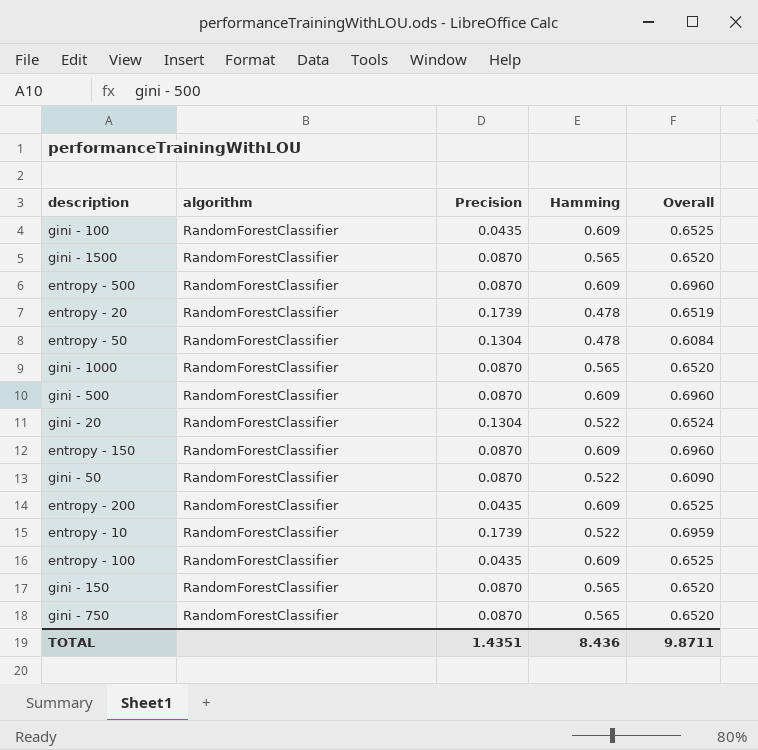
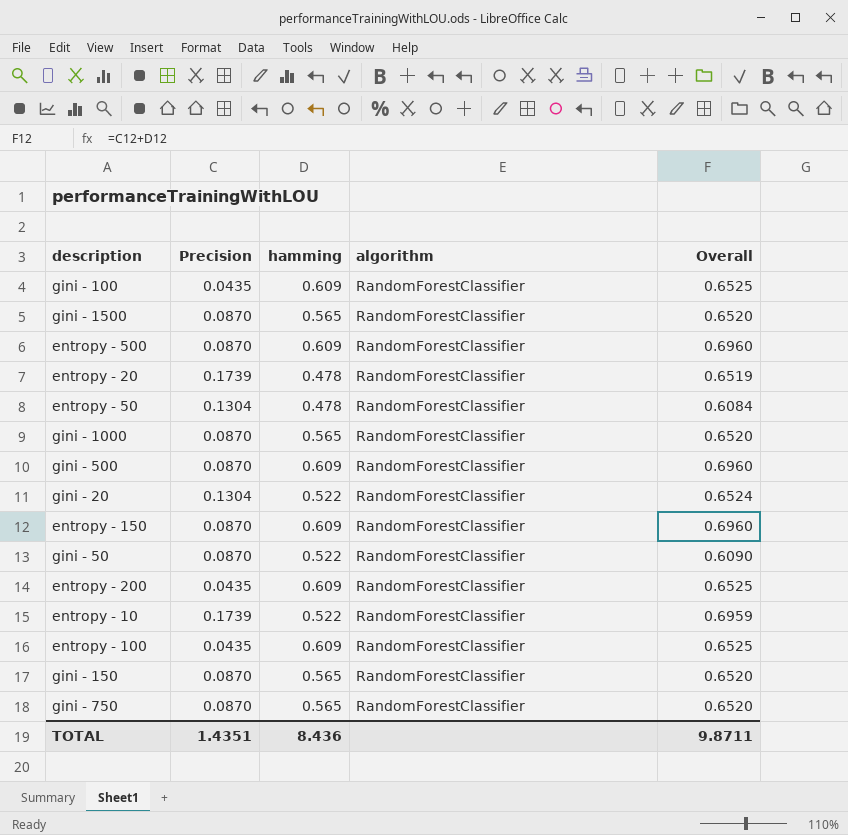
column name: Hamming -> hamming
column algorithm | position: 2 -> 4

